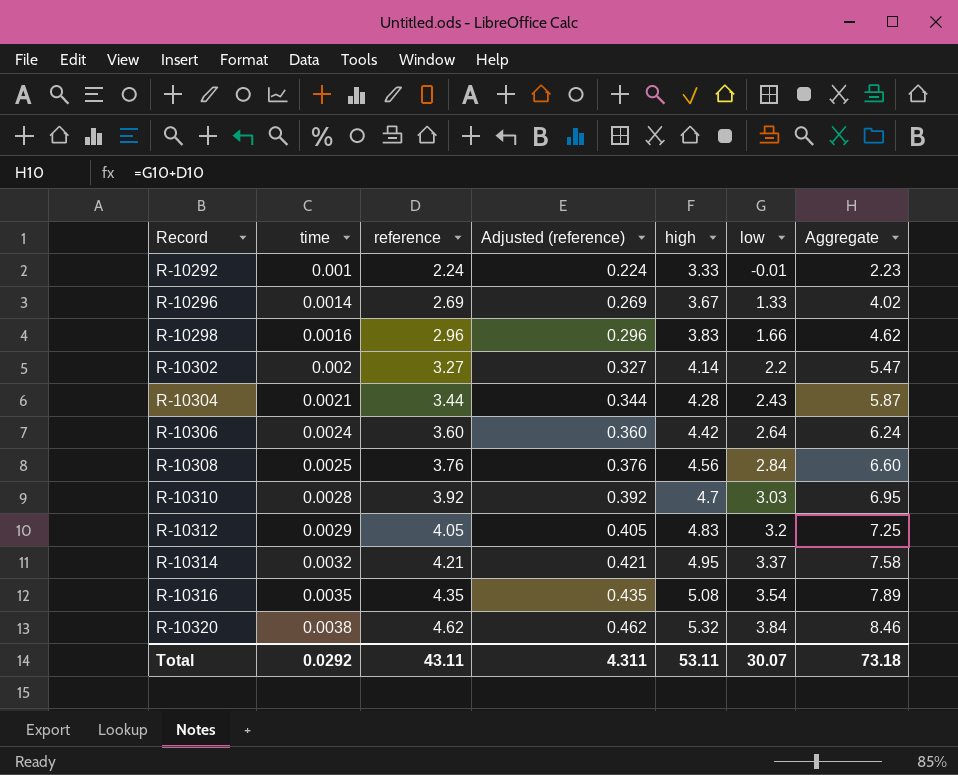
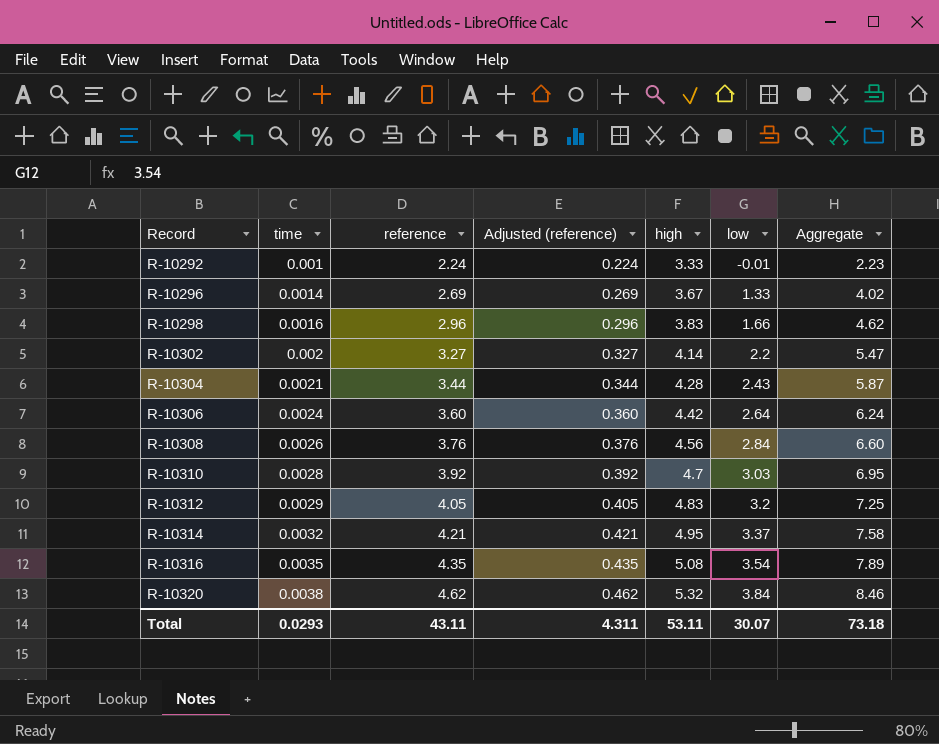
R-10308 | time: 0.0025 -> 0.0026
Total | time: 0.0292 -> 0.0293

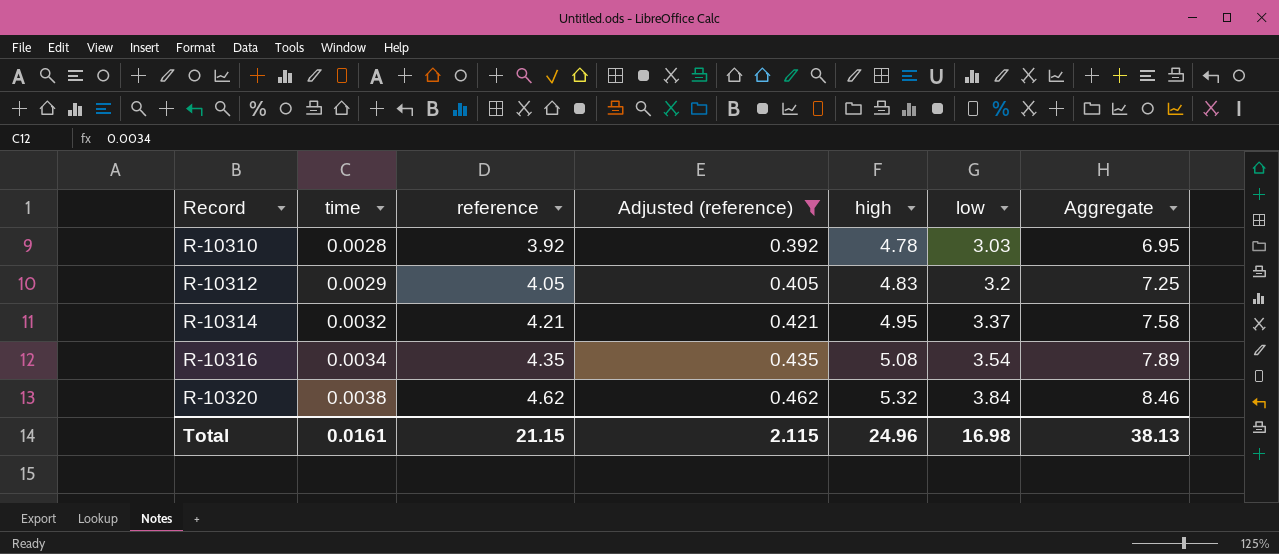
filter: none -> Adjusted (reference) >= 0.392
R-10310 | high: 4.7 -> 4.78
R-10316 | time: 0.0035 -> 0.0034
Total | time: 0.0293 -> 0.0161
Total | reference: 43.11 -> 21.15
Total | Adjusted (reference): 4.311 -> 2.115
Total | high: 53.11 -> 24.96
Total | low: 30.07 -> 16.98
Total | Aggregate: 73.18 -> 38.13

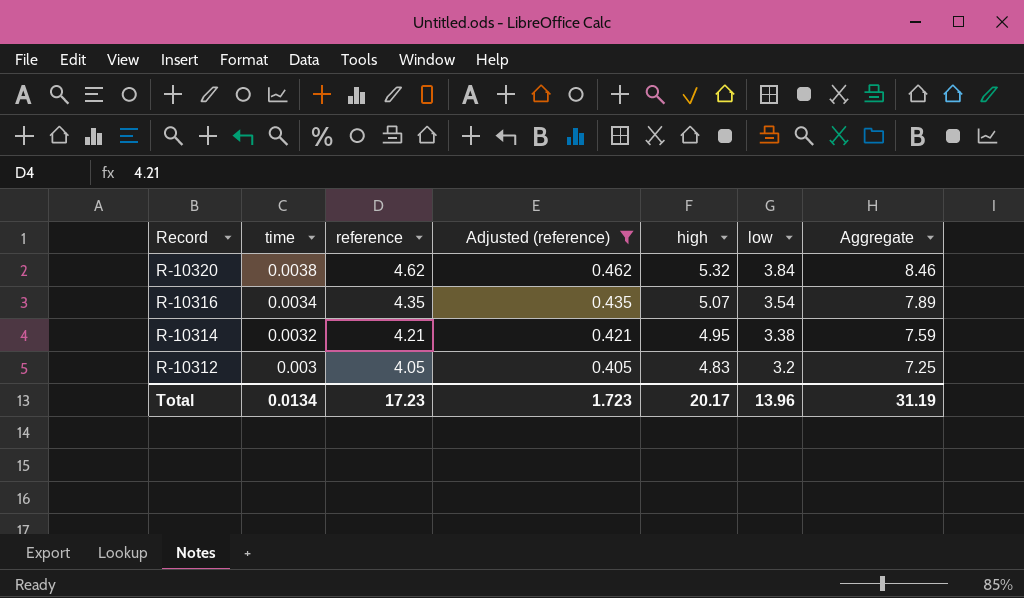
row order: Record ascending -> Record descending
row R-10310: 0.0028 | 3.92 | 0.392 | 4.78 | 3.03 | 6.95 -> none
R-10316 | high: 5.08 -> 5.07
R-10314 | low: 3.37 -> 3.38
R-10314 | Aggregate: 7.58 -> 7.59
R-10312 | time: 0.0029 -> 0.003
Total | time: 0.0161 -> 0.0134
Total | reference: 21.15 -> 17.23
Total | Adjusted (reference): 2.115 -> 1.723
Total | high: 24.96 -> 20.17
Total | low: 16.98 -> 13.96
Total | Aggregate: 38.13 -> 31.19

